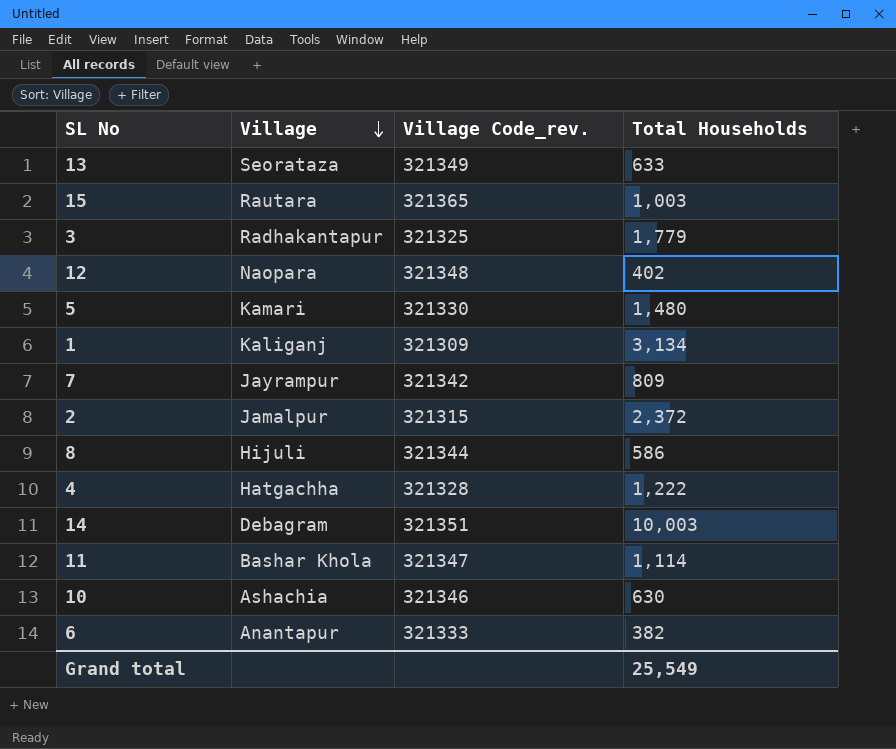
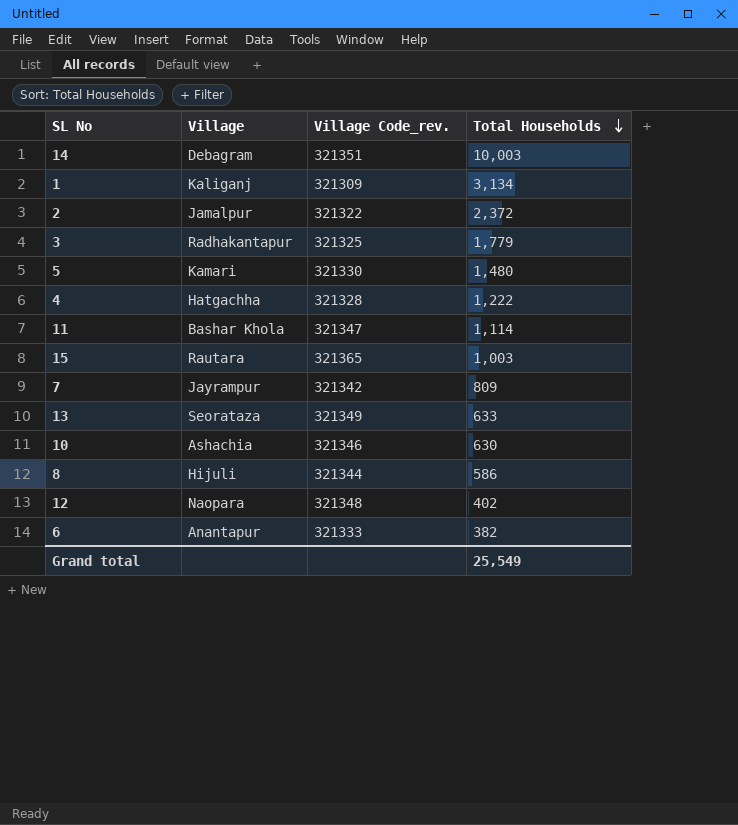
row order: Village descending -> Total Households descending
2 | Village Code_rev.: 321315 -> 321322

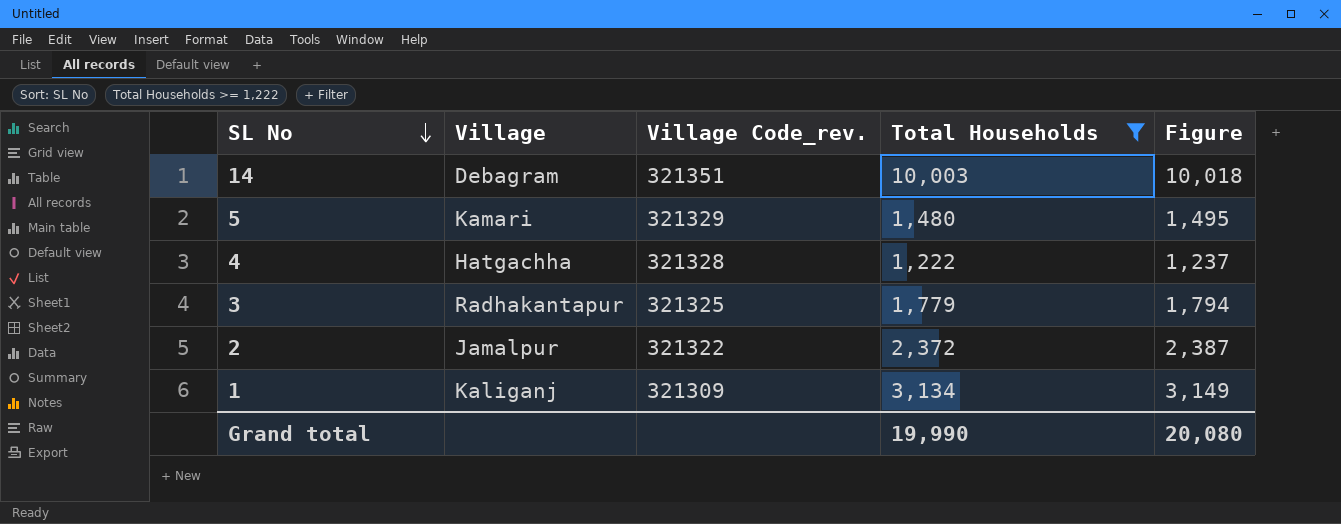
filter: none -> Total Households >= 1,222
row order: Total Households descending -> SL No descending
column Figure | formula: none -> [Total Households] + 15
5 | Village Code_rev.: 321330 -> 321329
Grand total | Total Households: 25,549 -> 19,990

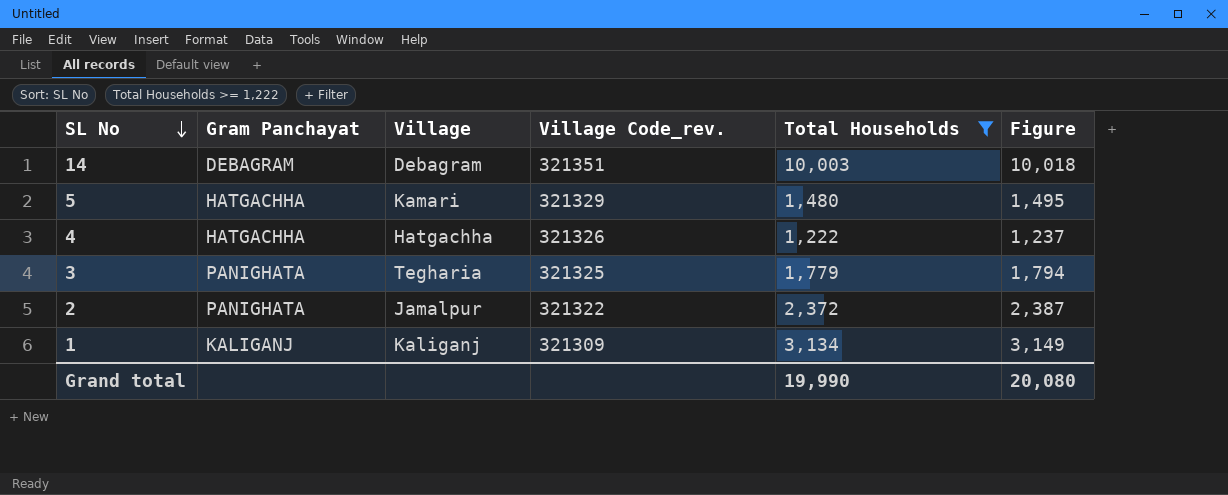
column Gram Panchayat | position: none -> 2
4 | Village Code_rev.: 321328 -> 321326
3 | Village: Radhakantapur -> Tegharia

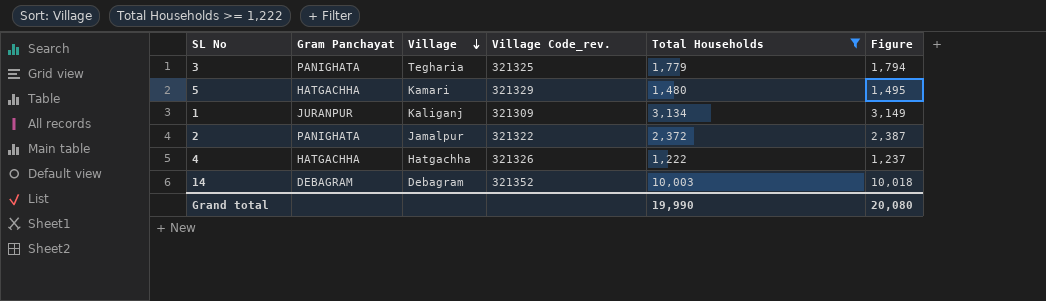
row order: SL No descending -> Village descending
1 | Gram Panchayat: KALIGANJ -> JURANPUR
14 | Village Code_rev.: 321351 -> 321352

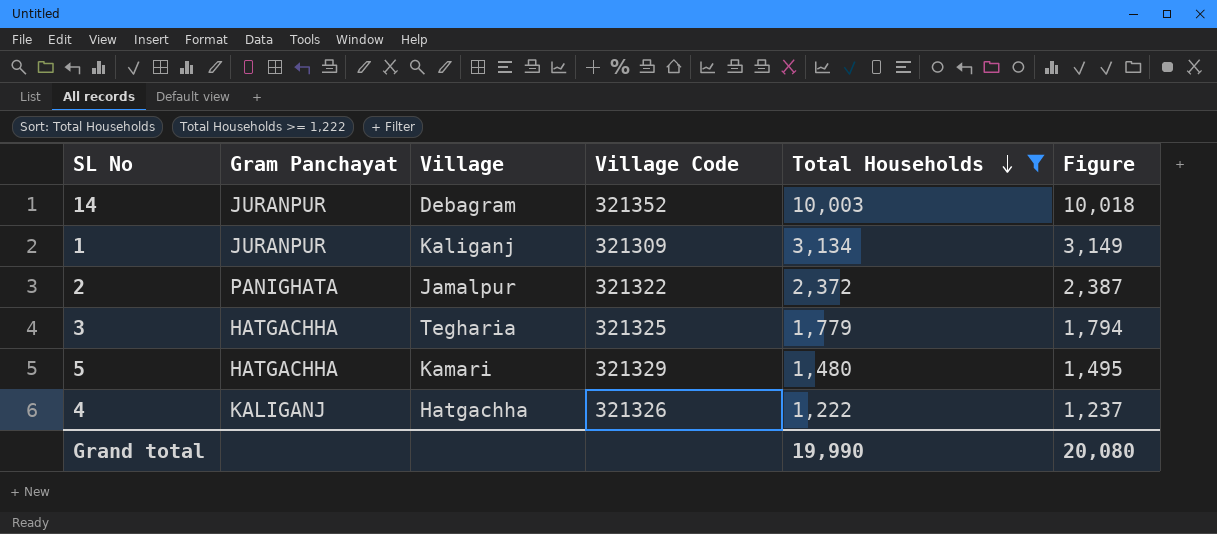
row order: Village descending -> Total Households descending
column name: Village Code_rev. -> Village Code
14 | Gram Panchayat: DEBAGRAM -> JURANPUR
3 | Gram Panchayat: PANIGHATA -> HATGACHHA
4 | Gram Panchayat: HATGACHHA -> KALIGANJ

